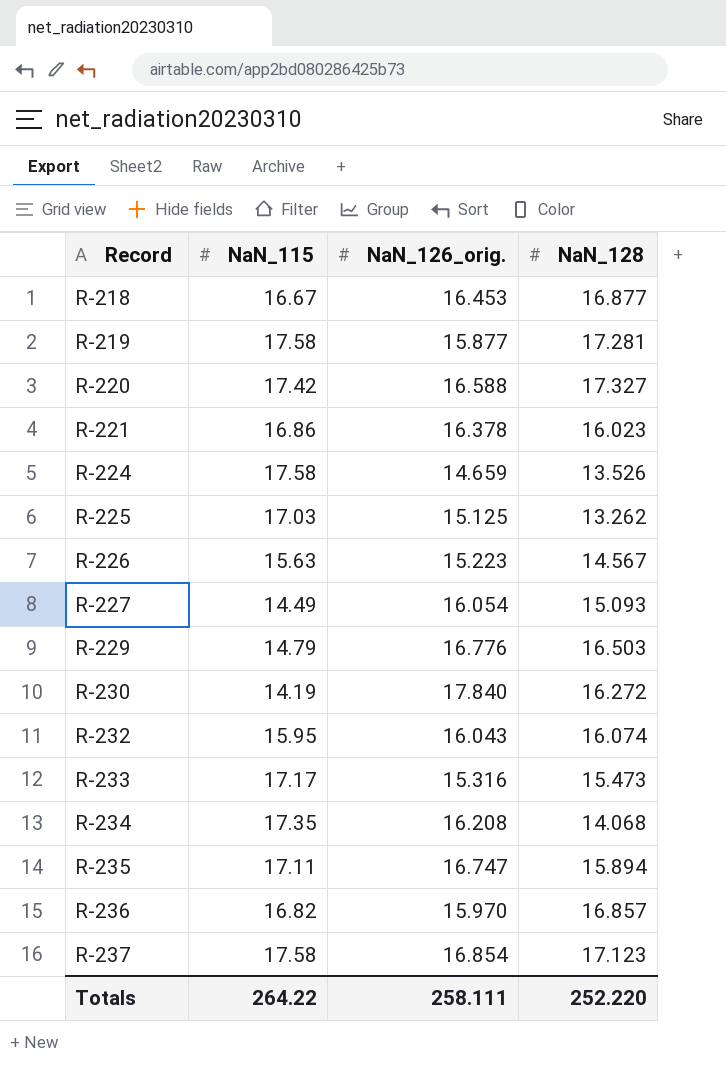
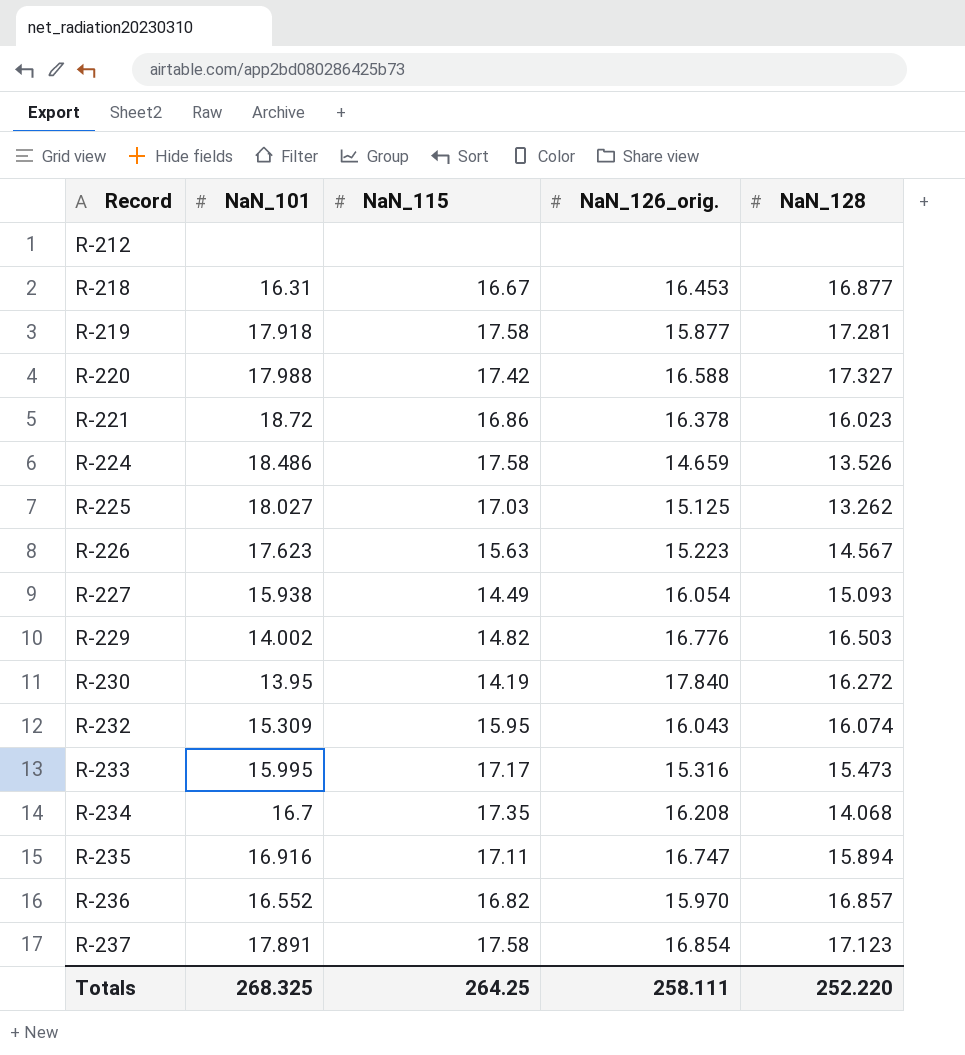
column NaN_101 | position: none -> 2
row R-212: none -> none | none | none | none
R-229 | NaN_115: 14.79 -> 14.82
Totals | NaN_115: 264.22 -> 264.25

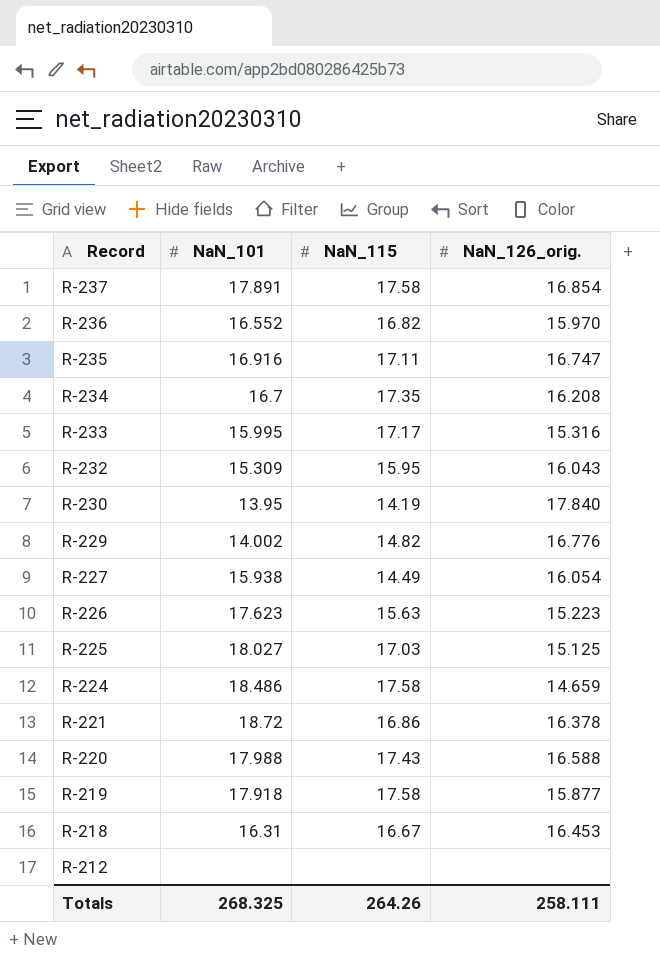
row order: Record ascending -> Record descending
column NaN_128 | position: 5 -> none
R-220 | NaN_115: 17.42 -> 17.43
Totals | NaN_115: 264.25 -> 264.26

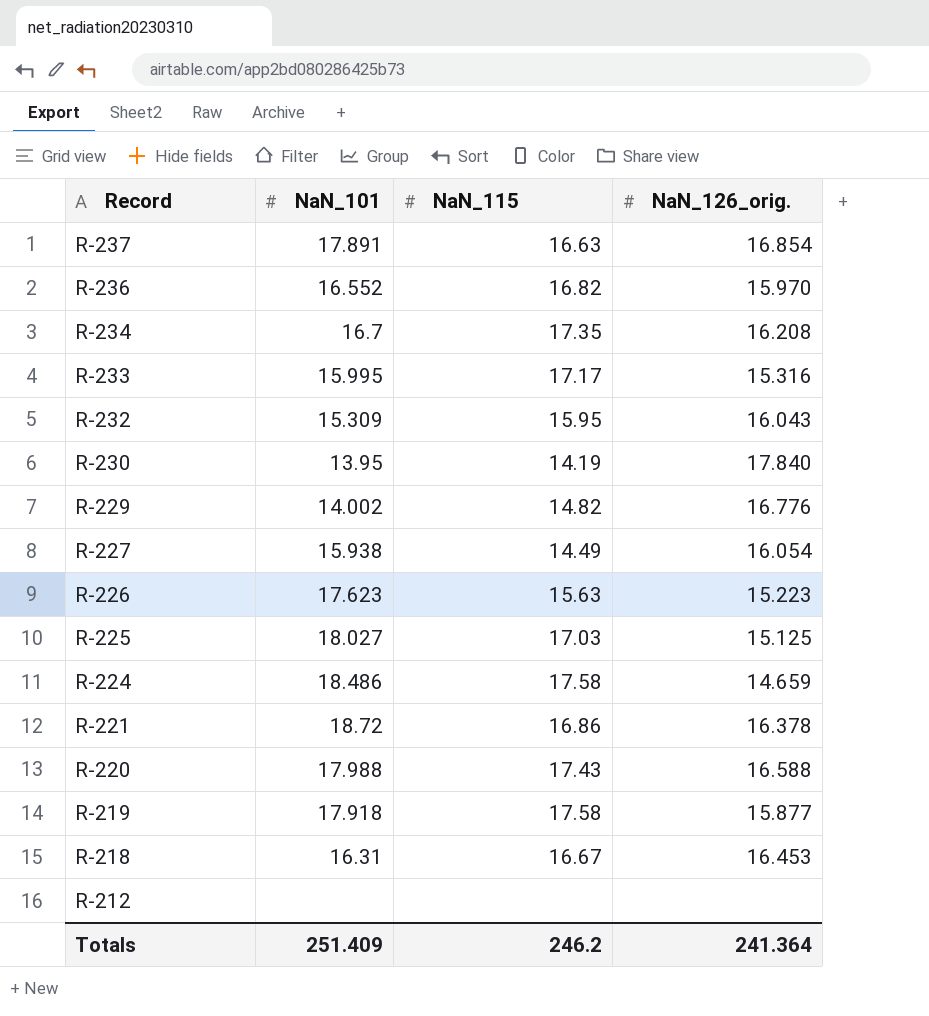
row R-235: 16.916 | 17.11 | 16.747 -> none
R-237 | NaN_115: 17.58 -> 16.63
Totals | NaN_101: 268.325 -> 251.409
Totals | NaN_115: 264.26 -> 246.2
Totals | NaN_126_orig.: 258.111 -> 241.364

